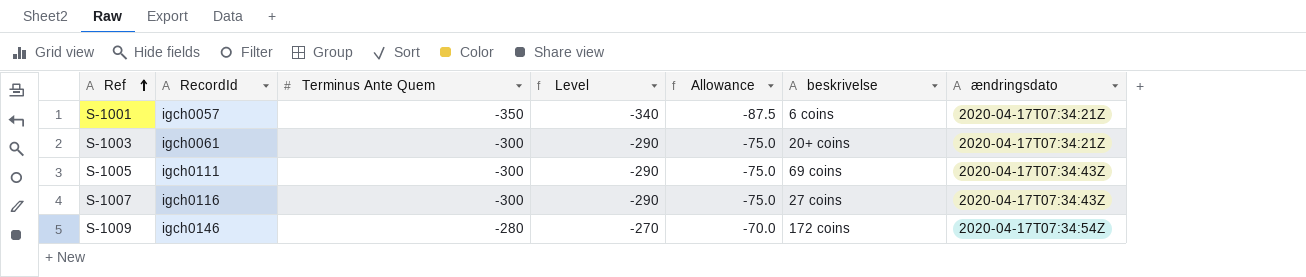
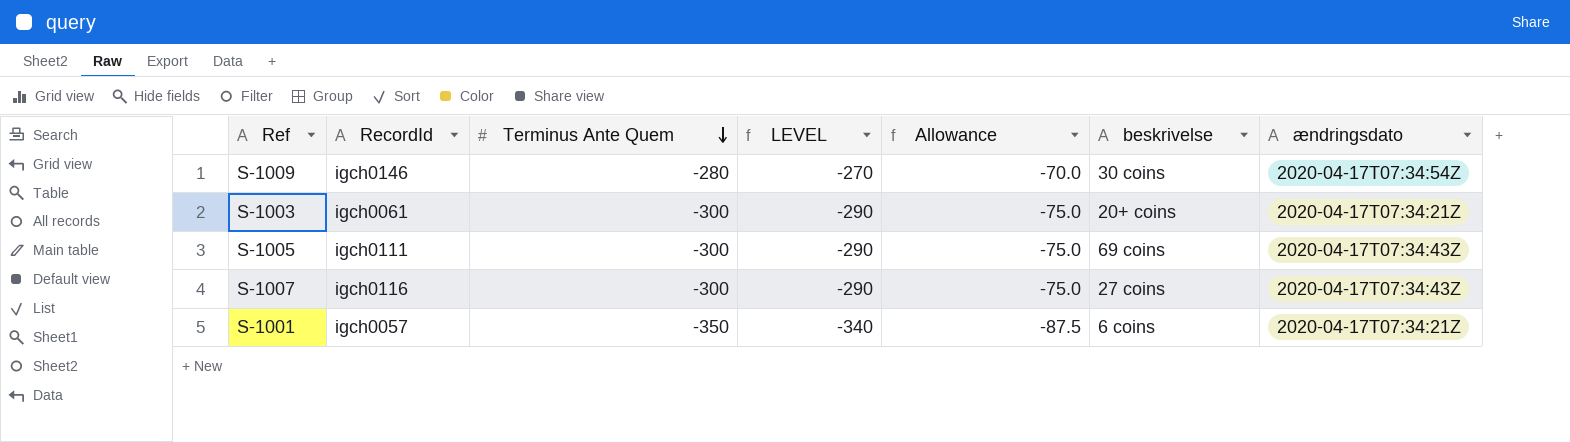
row order: Ref ascending -> Terminus Ante Quem descending
column name: Level -> LEVEL
S-1009 | beskrivelse: 172 coins -> 30 coins

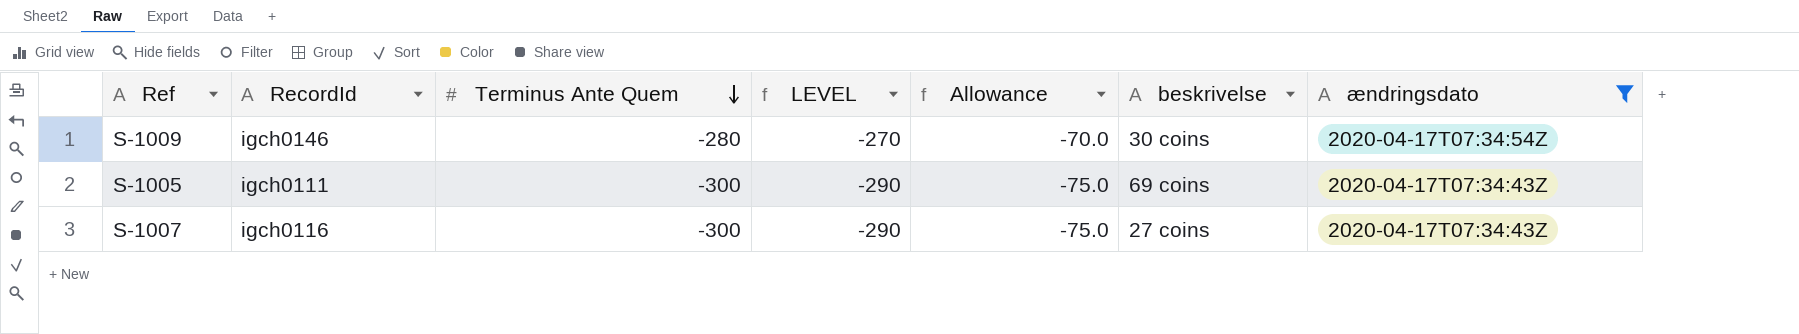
filter: none -> ændringsdato != 2020-04-17T07:34:21Z

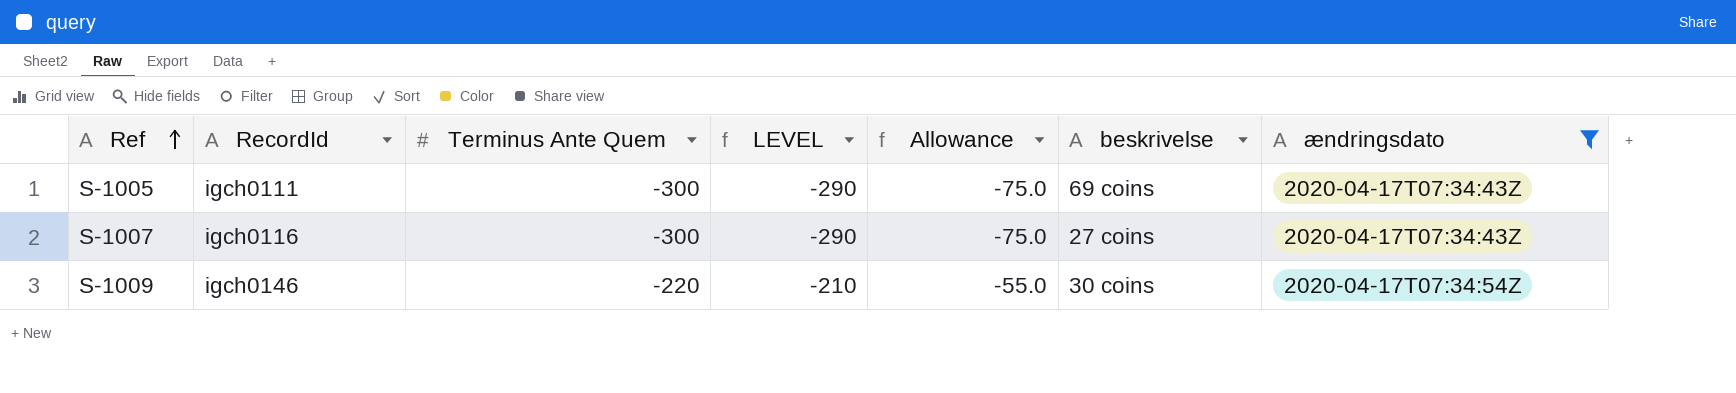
row order: Terminus Ante Quem descending -> Ref ascending
S-1009 | Terminus Ante Quem: -280 -> -220
S-1009 | LEVEL: -270 -> -210
S-1009 | Allowance: -70.0 -> -55.0

